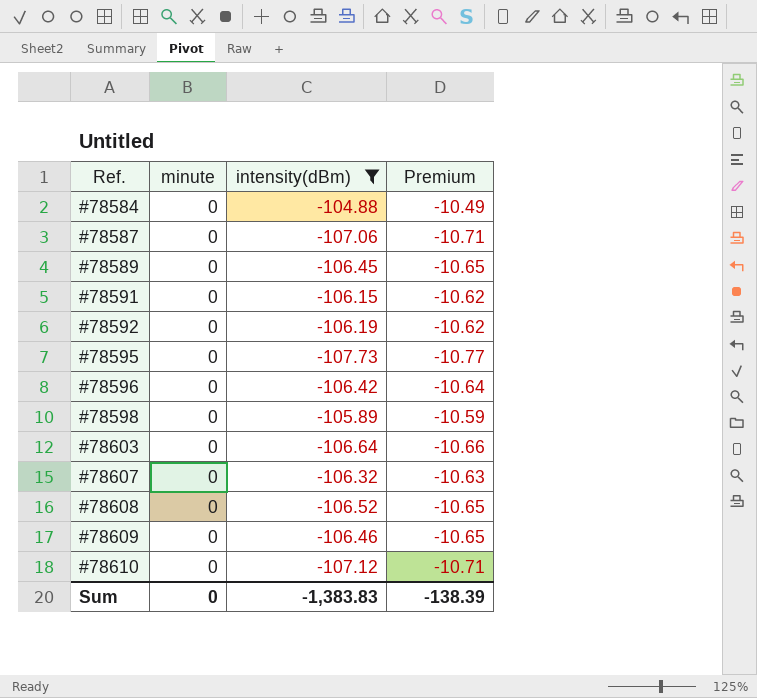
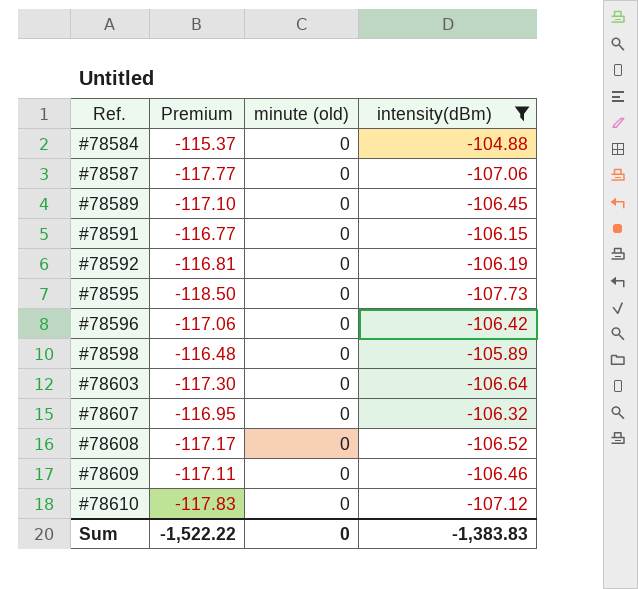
column Premium | formula: [intensity(dBm)] * 0.1 -> [intensity(dBm)] * 1.1
column Premium | position: 4 -> 2
column name: minute -> minute (old)
Sum | Premium: -138.39 -> -1,522.22

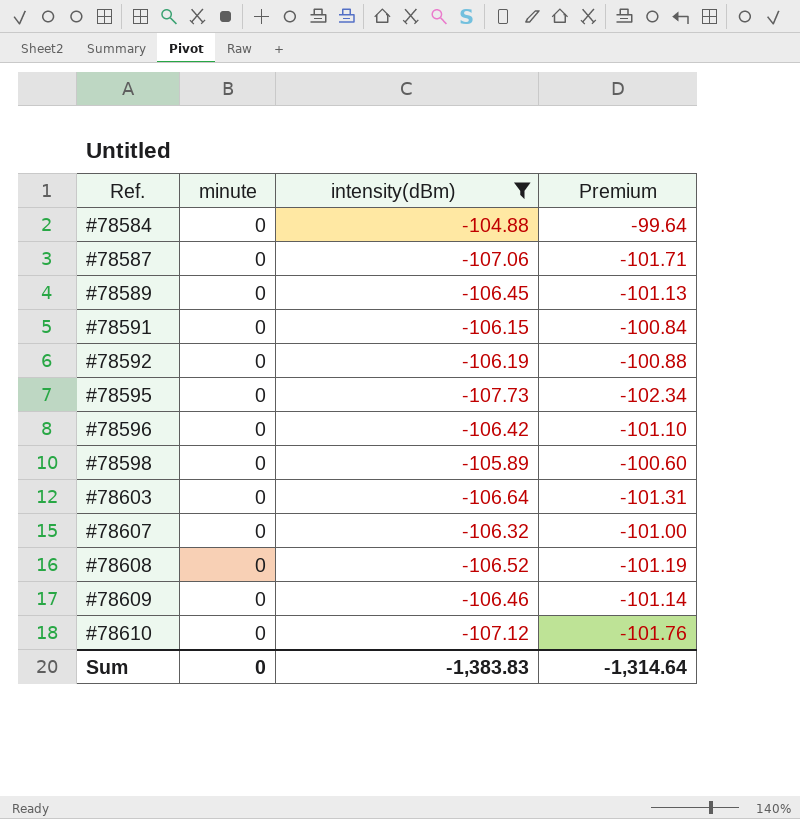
column name: minute (old) -> minute
column Premium | formula: [intensity(dBm)] * 1.1 -> [intensity(dBm)] * 0.95
column Premium | position: 2 -> 4
Sum | Premium: -1,522.22 -> -1,314.64

